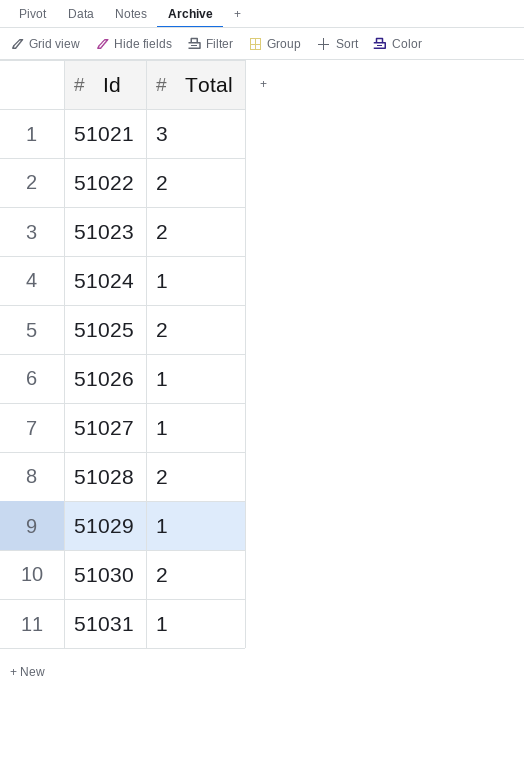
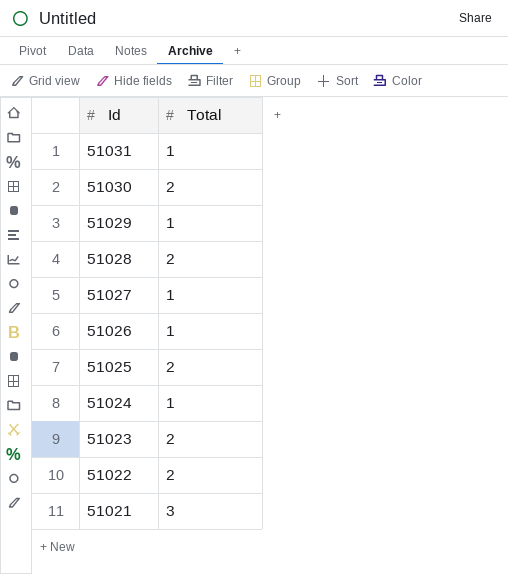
row order: Id ascending -> Id descending

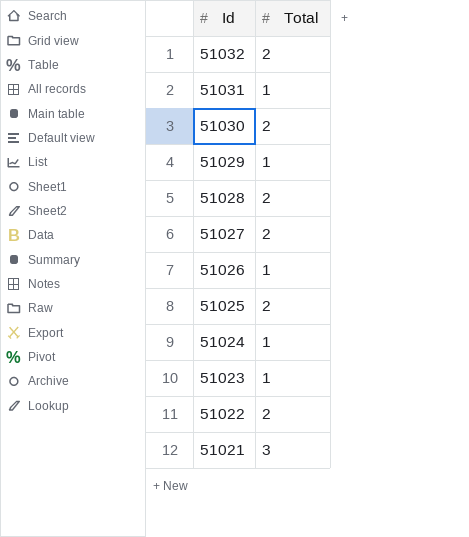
row 51032: none -> 2
51027 | Total: 1 -> 2
51023 | Total: 2 -> 1

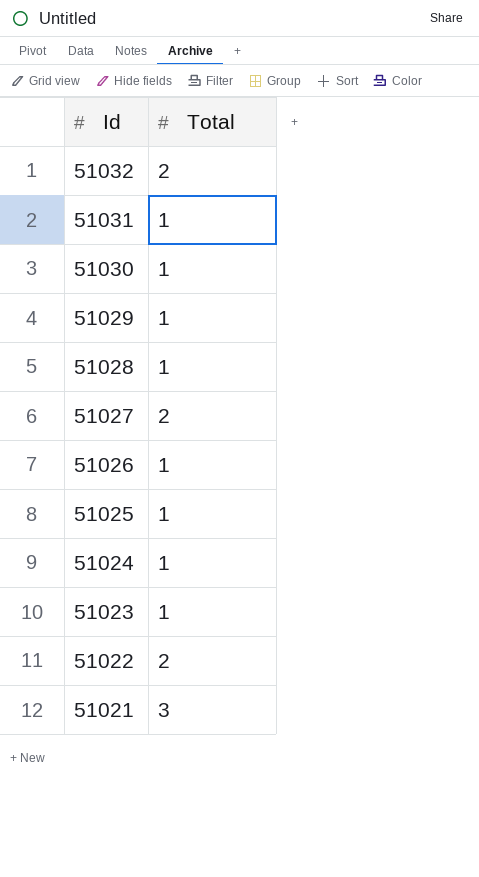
51030 | Total: 2 -> 1
51028 | Total: 2 -> 1
51025 | Total: 2 -> 1

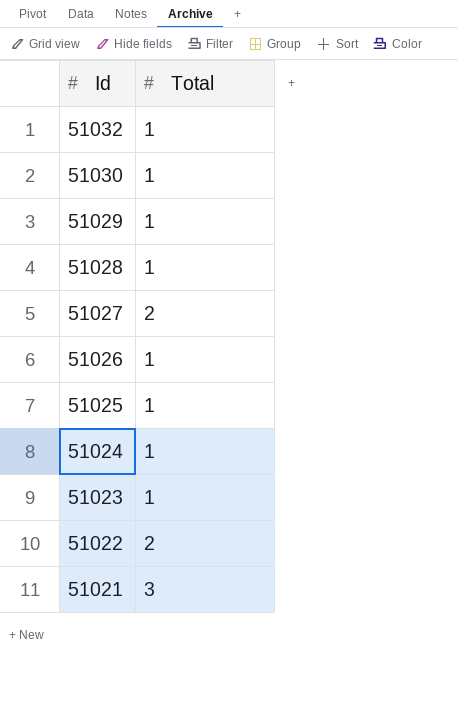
row 51031: 1 -> none
51032 | Total: 2 -> 1

